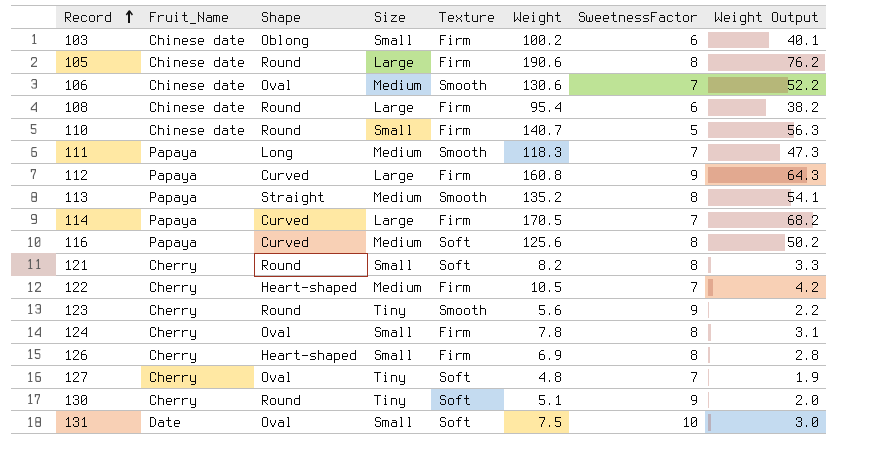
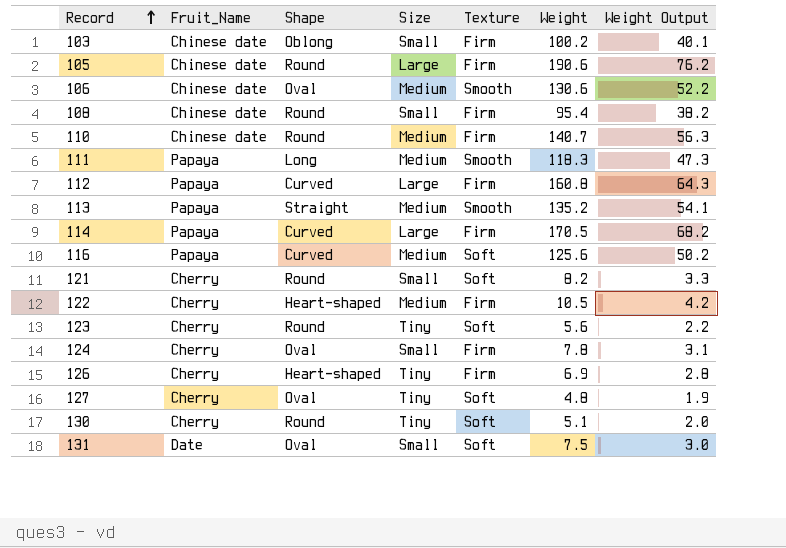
column SweetnessFactor | position: 7 -> none
108 | Size: Large -> Small
110 | Size: Small -> Medium
123 | Texture: Smooth -> Soft
126 | Size: Small -> Tiny

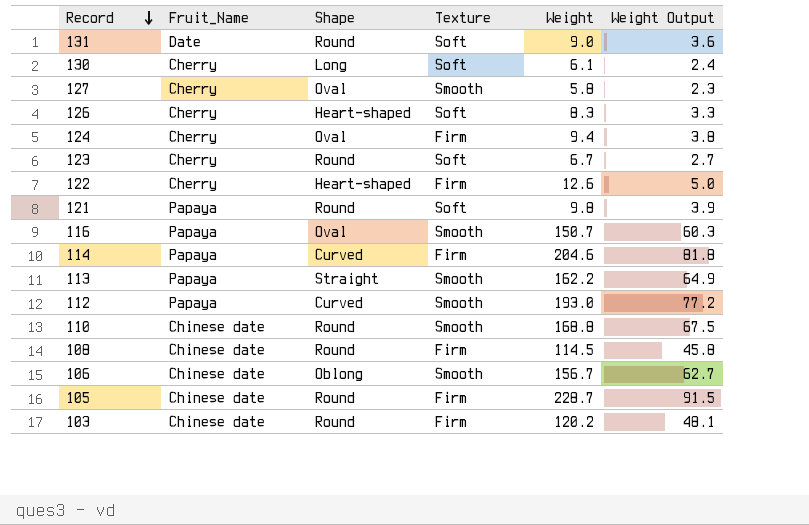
row order: Record ascending -> Record descending
column Size | position: 4 -> none
row 111: Papaya | Long | Medium | Smooth | 118.3 | 47.3 -> none
131 | Shape: Oval -> Round
131 | Weight: 7.5 -> 9.0
131 | Weight Output: 3.0 -> 3.6
130 | Shape: Round -> Long
130 | Weight: 5.1 -> 6.1
130 | Weight Output: 2.0 -> 2.4
127 | Texture: Soft -> Smooth
127 | Weight: 4.8 -> 5.8
127 | Weight Output: 1.9 -> 2.3
126 | Texture: Firm -> Soft
126 | Weight: 6.9 -> 8.3
126 | Weight Output: 2.8 -> 3.3
124 | Weight: 7.8 -> 9.4
124 | Weight Output: 3.1 -> 3.8
123 | Weight: 5.6 -> 6.7
123 | Weight Output: 2.2 -> 2.7
122 | Weight: 10.5 -> 12.6
122 | Weight Output: 4.2 -> 5.0
121 | Fruit_Name: Cherry -> Papaya
121 | Weight: 8.2 -> 9.8
121 | Weight Output: 3.3 -> 3.9
116 | Shape: Curved -> Oval
116 | Texture: Soft -> Smooth
116 | Weight: 125.6 -> 150.7
116 | Weight Output: 50.2 -> 60.3
114 | Weight: 170.5 -> 204.6
114 | Weight Output: 68.2 -> 81.8
113 | Weight: 135.2 -> 162.2
113 | Weight Output: 54.1 -> 64.9
112 | Texture: Firm -> Smooth
112 | Weight: 160.8 -> 193.0
112 | Weight Output: 64.3 -> 77.2
110 | Texture: Firm -> Smooth
110 | Weight: 140.7 -> 168.8
110 | Weight Output: 56.3 -> 67.5
108 | Weight: 95.4 -> 114.5
108 | Weight Output: 38.2 -> 45.8
106 | Shape: Oval -> Oblong
106 | Weight: 130.6 -> 156.7
106 | Weight Output: 52.2 -> 62.7
105 | Weight: 190.6 -> 228.7
105 | Weight Output: 76.2 -> 91.5
103 | Shape: Oblong -> Round
103 | Weight: 100.2 -> 120.2
103 | Weight Output: 40.1 -> 48.1

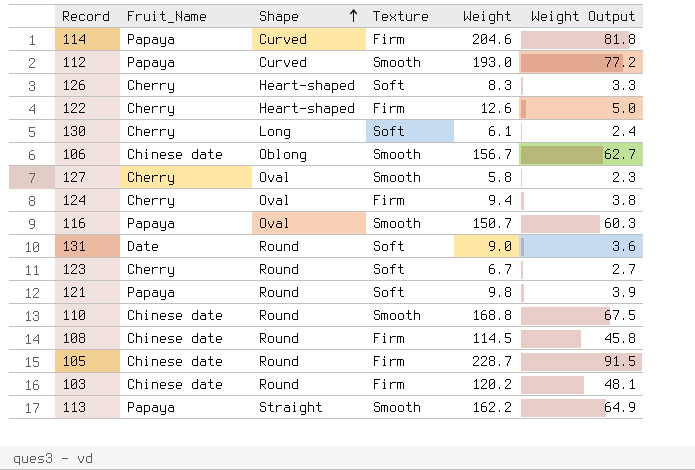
row order: Record descending -> Shape ascending

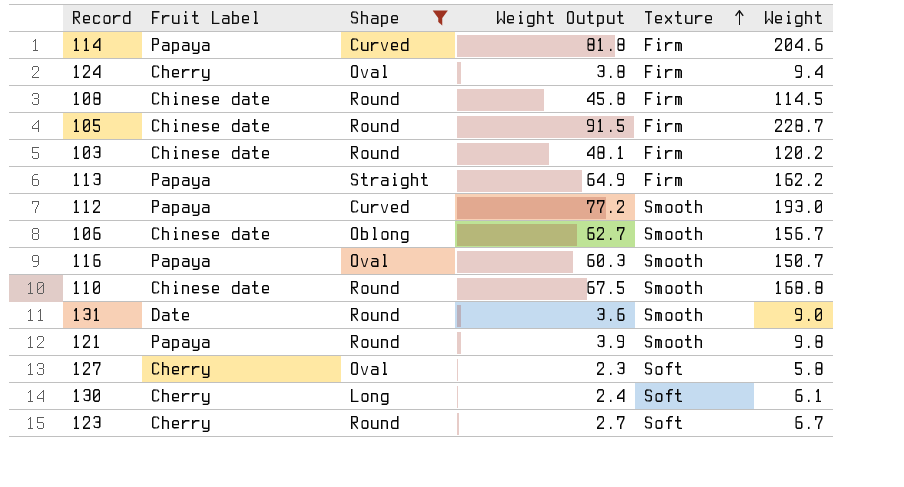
filter: none -> Shape != Heart-shaped
row order: Shape ascending -> Texture ascending
column name: Fruit_Name -> Fruit Label
column Weight Output | position: 6 -> 4
113 | Texture: Smooth -> Firm
131 | Texture: Soft -> Smooth
121 | Texture: Soft -> Smooth
127 | Texture: Smooth -> Soft

